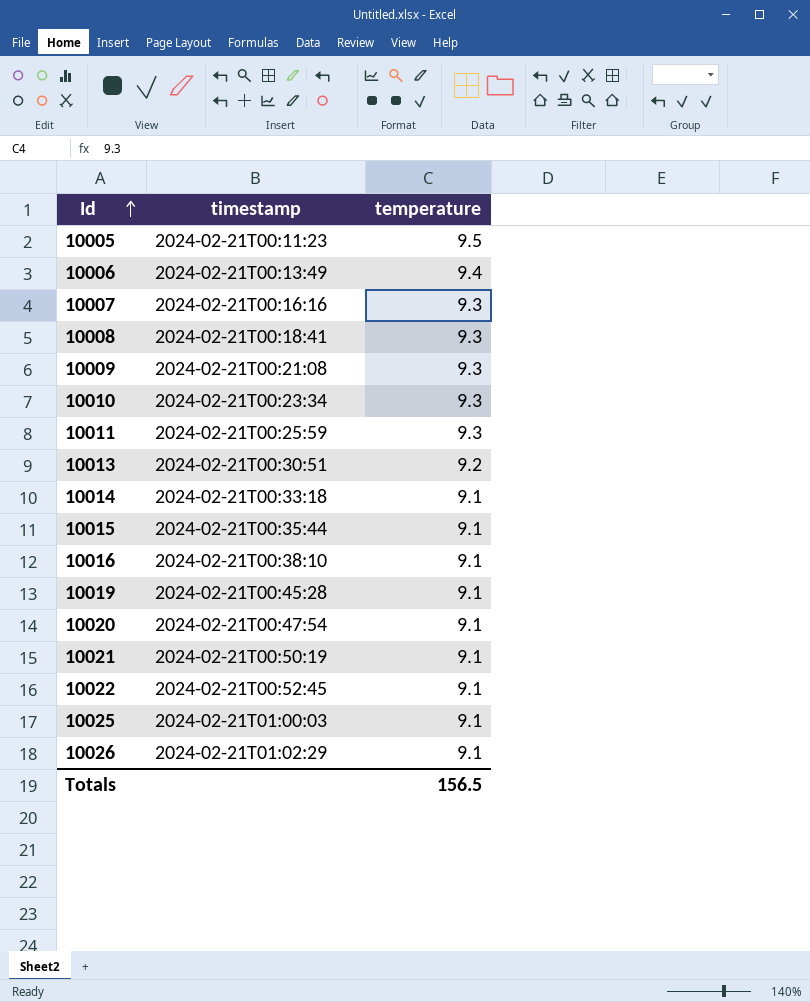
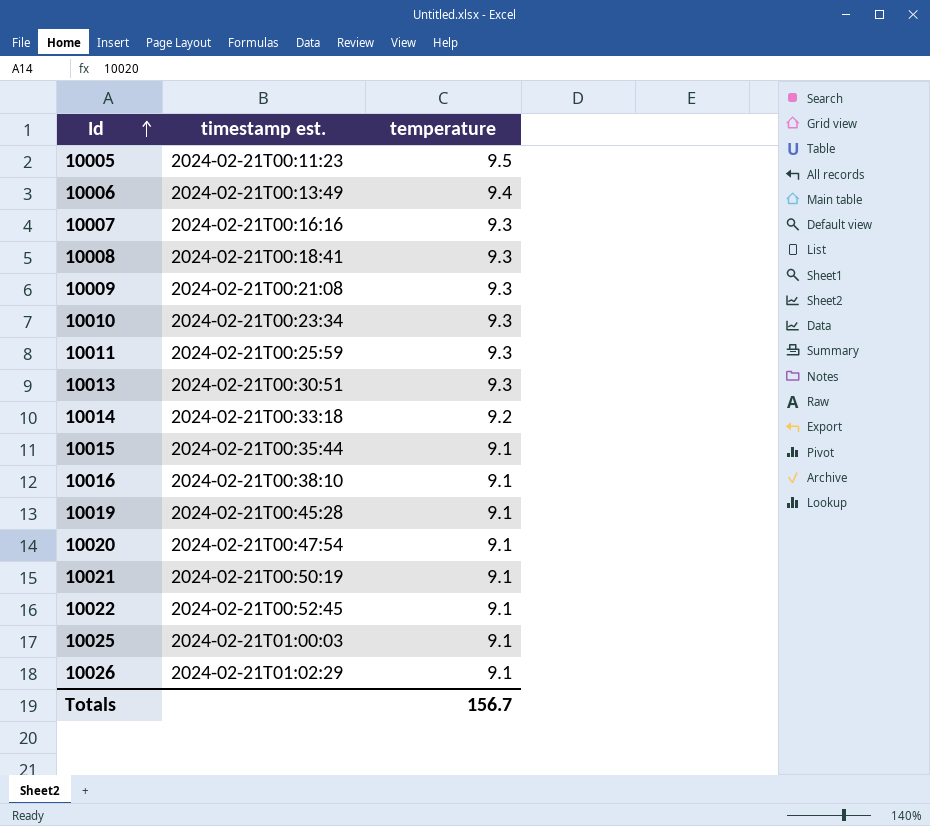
column name: timestamp -> timestamp est.
10013 | temperature: 9.2 -> 9.3
10014 | temperature: 9.1 -> 9.2
Totals | temperature: 156.5 -> 156.7

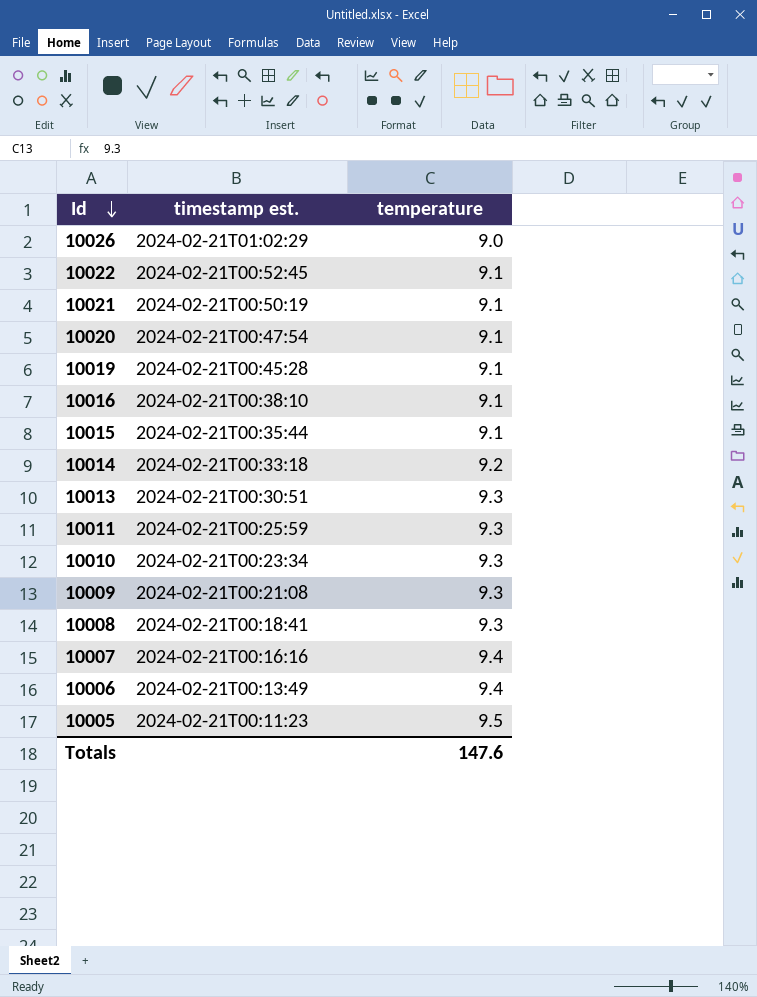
row order: Id ascending -> Id descending
row 10025: 2024-02-21T01:00:03 | 9.1 -> none
10026 | temperature: 9.1 -> 9.0
10007 | temperature: 9.3 -> 9.4
Totals | temperature: 156.7 -> 147.6

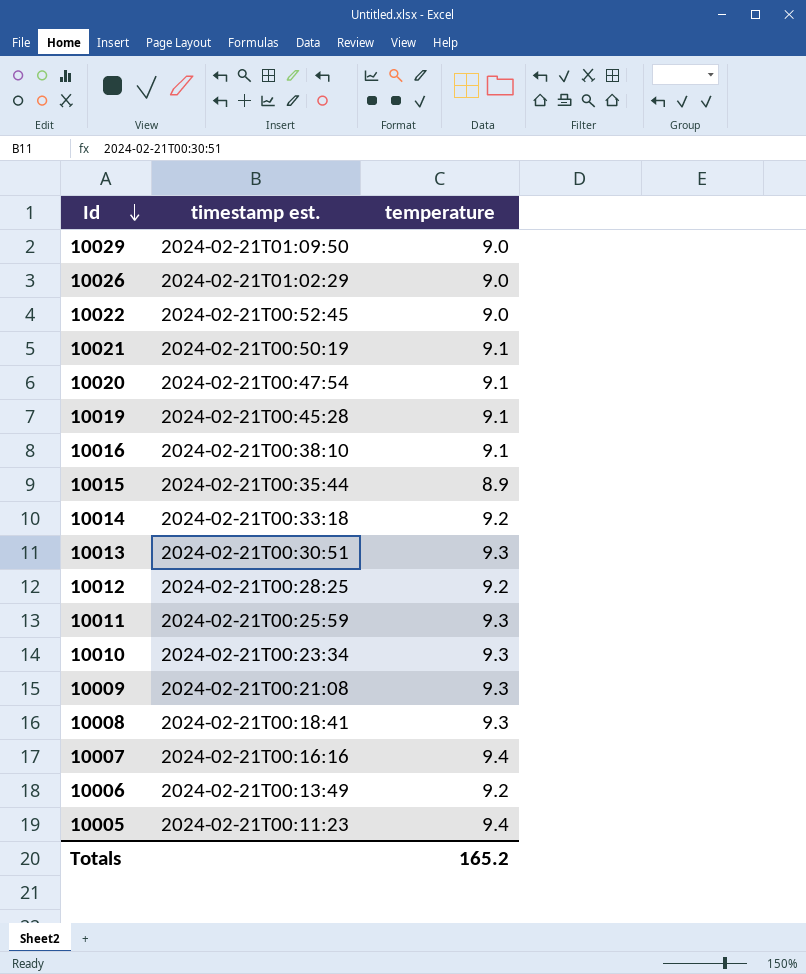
row 10029: none -> 2024-02-21T01:09:50 | 9.0
10022 | temperature: 9.1 -> 9.0
10015 | temperature: 9.1 -> 8.9
row 10012: none -> 2024-02-21T00:28:25 | 9.2
10006 | temperature: 9.4 -> 9.2
10005 | temperature: 9.5 -> 9.4
Totals | temperature: 147.6 -> 165.2

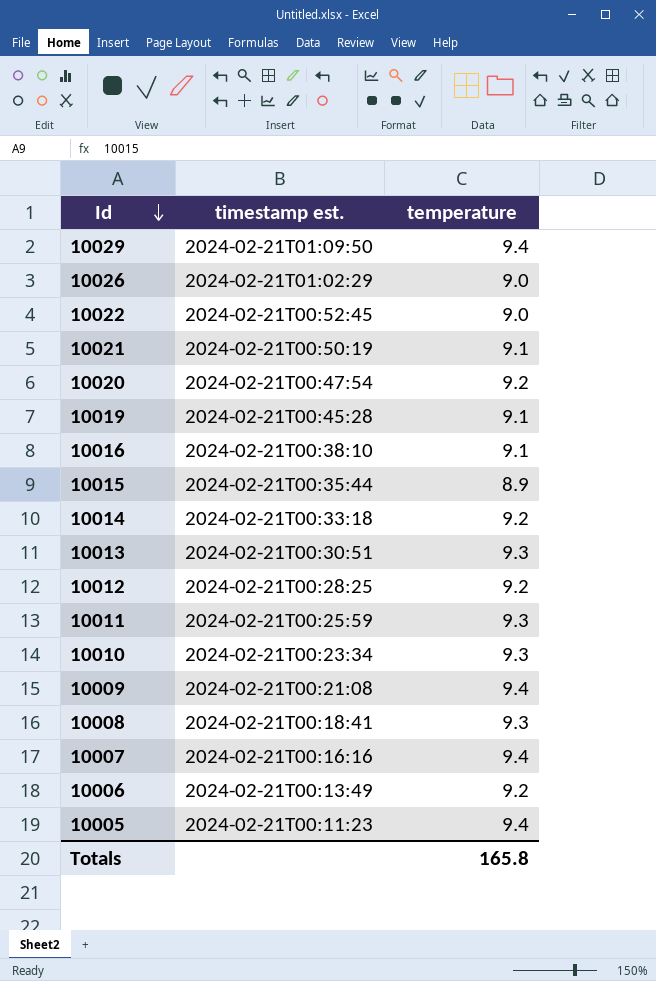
10029 | temperature: 9.0 -> 9.4
10020 | temperature: 9.1 -> 9.2
10009 | temperature: 9.3 -> 9.4
Totals | temperature: 165.2 -> 165.8

